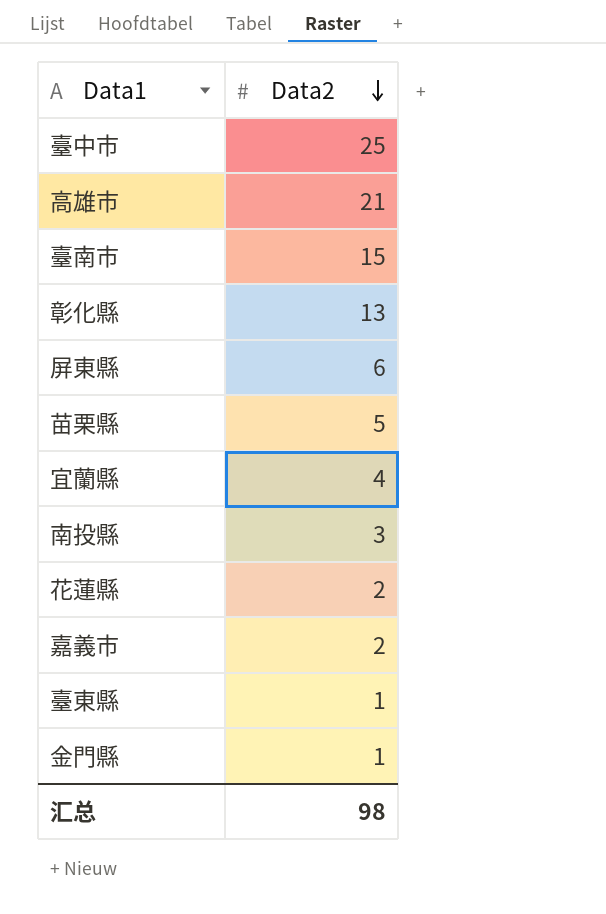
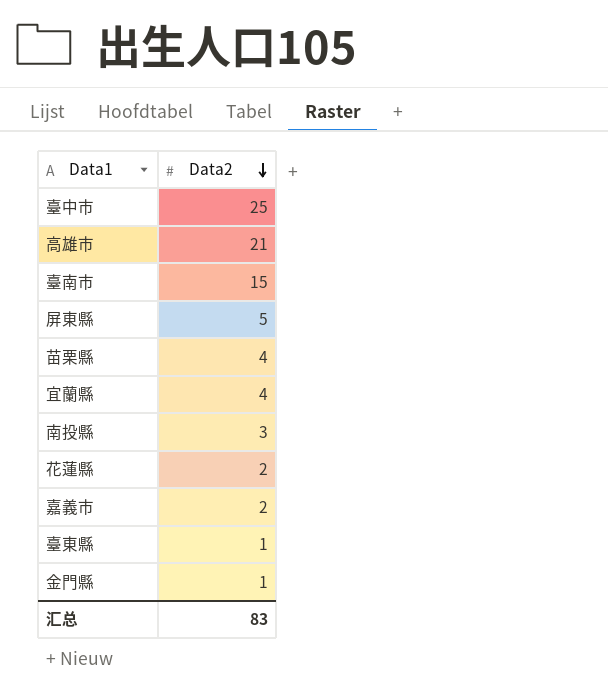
row 彰化縣: 13 -> none
屏東縣 | Data2: 6 -> 5
苗栗縣 | Data2: 5 -> 4
汇总 | Data2: 98 -> 83

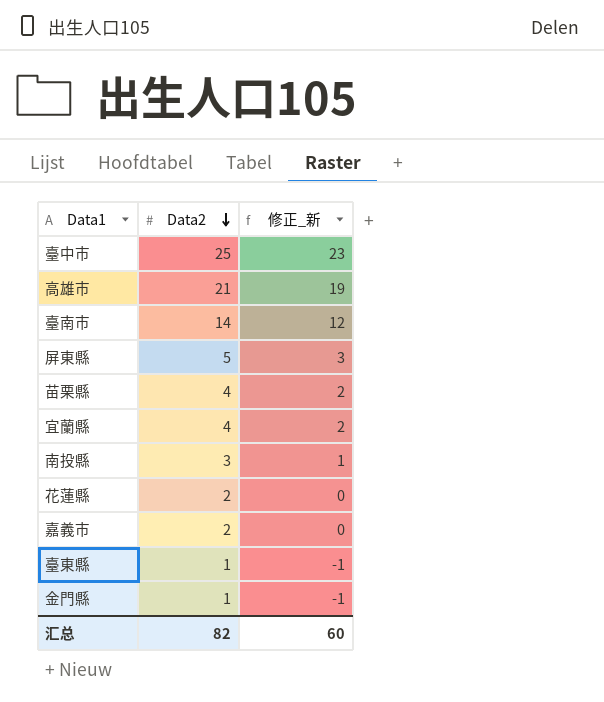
column 修正_新 | formula: none -> [Data2] - 2
臺南市 | Data2: 15 -> 14
汇总 | Data2: 83 -> 82

